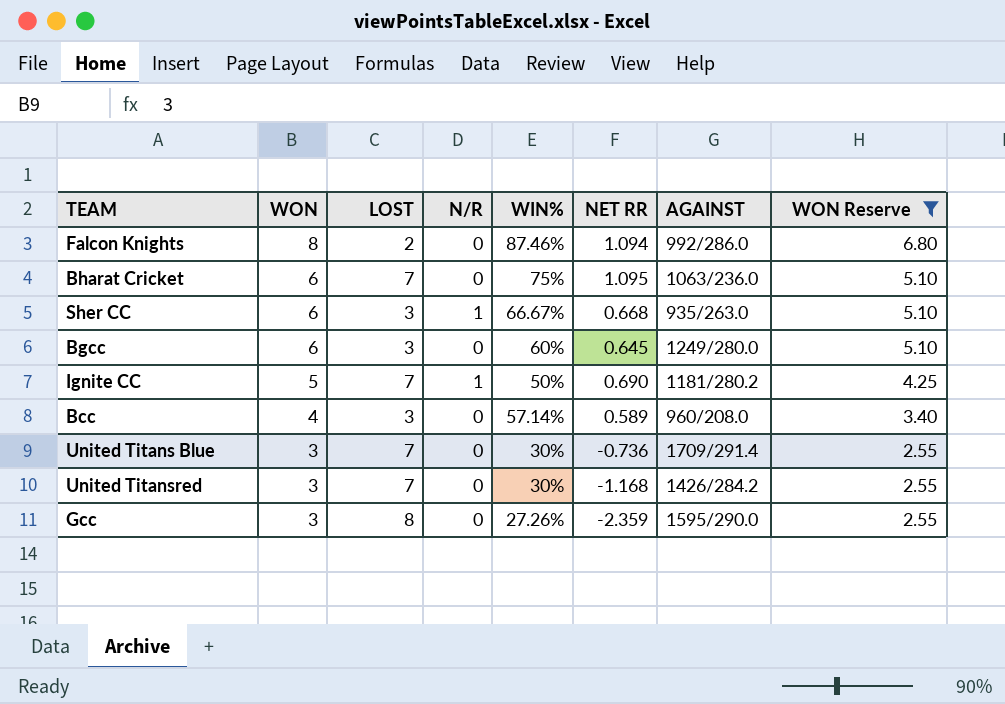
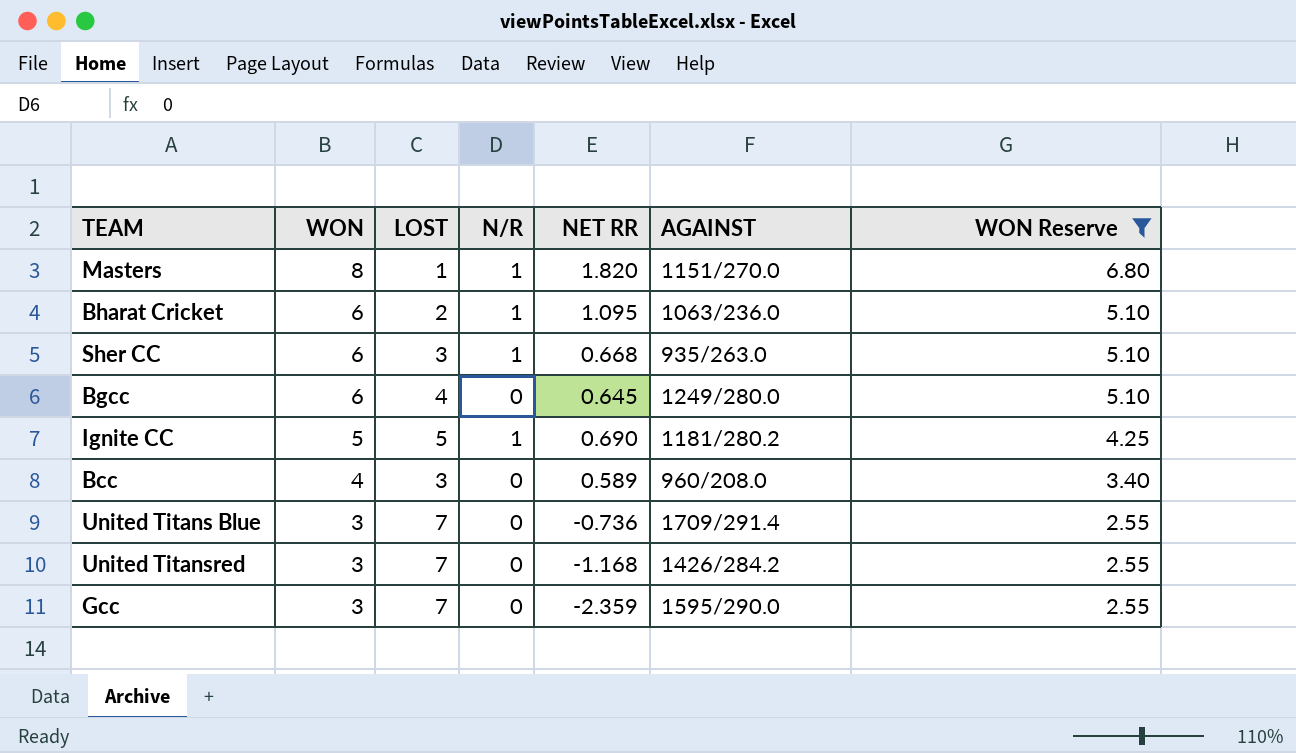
column WIN% | position: 5 -> none
row Falcon Knights: 8 | 2 | 0 | 87.46% | 1.094 | 992/286.0 | 6.80 -> none
row Masters: none -> 8 | 1 | 1 | 1.820 | 1151/270.0 | 6.80
Bharat Cricket | LOST: 7 -> 2
Bharat Cricket | N/R: 0 -> 1
Bgcc | LOST: 3 -> 4
Ignite CC | LOST: 7 -> 5
Gcc | LOST: 8 -> 7

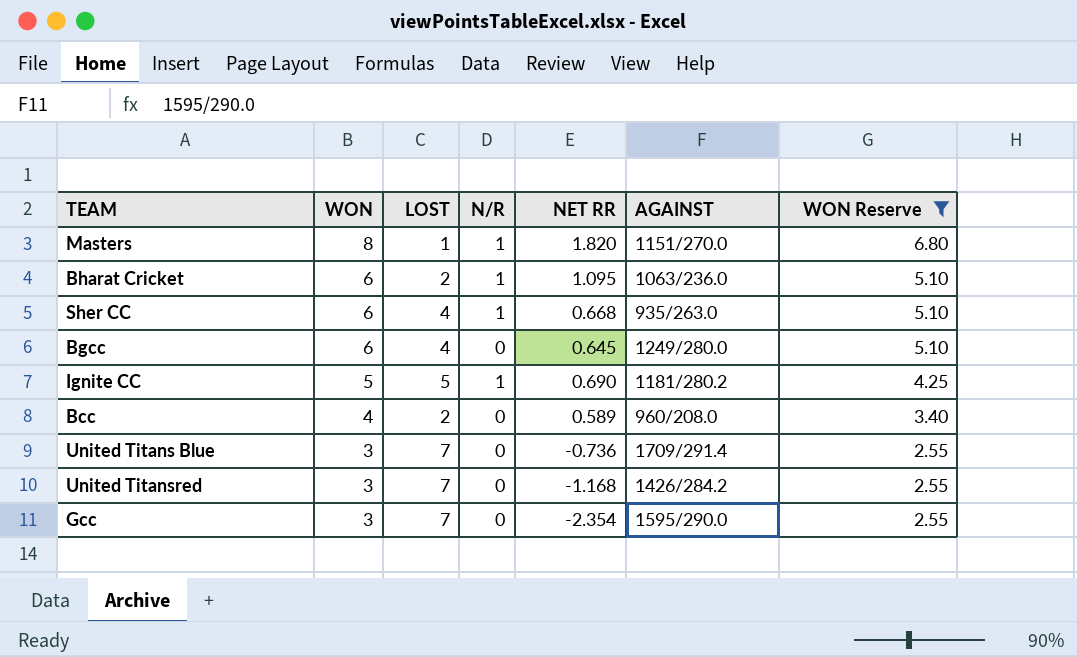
Sher CC | LOST: 3 -> 4
Bcc | LOST: 3 -> 2
Gcc | NET RR: -2.359 -> -2.354

